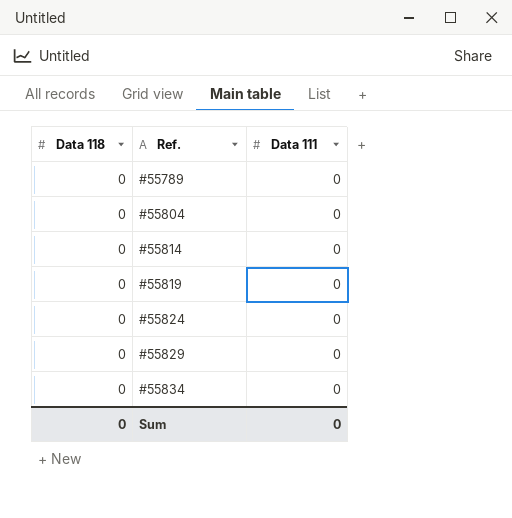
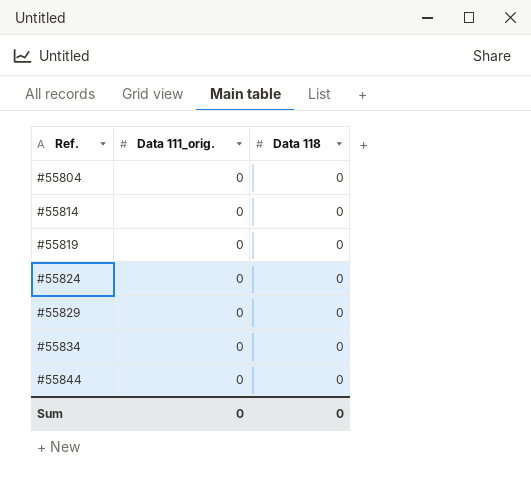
column name: Data 111 -> Data 111_orig.
column Data 118 | position: 1 -> 3
row #55789: 0 | 0 -> none
row #55844: none -> 0 | 0

